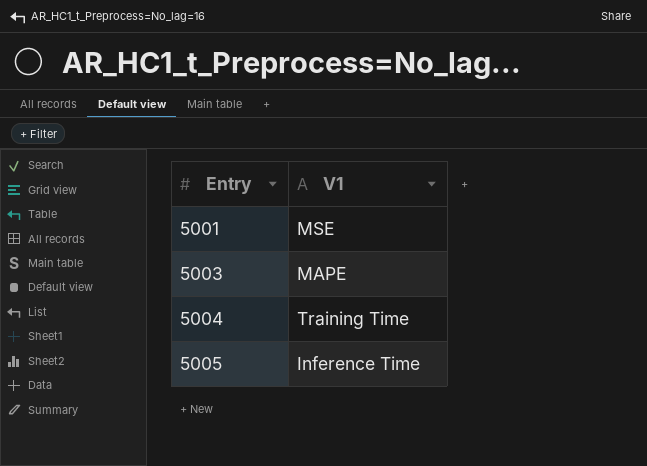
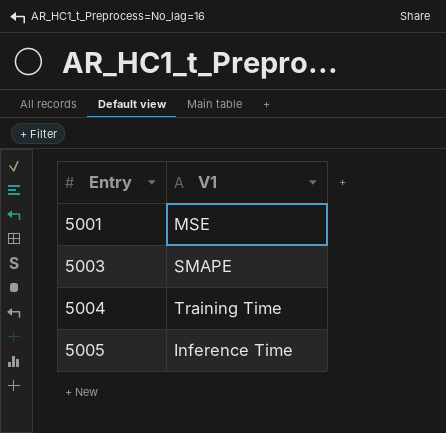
5003 | V1: MAPE -> SMAPE

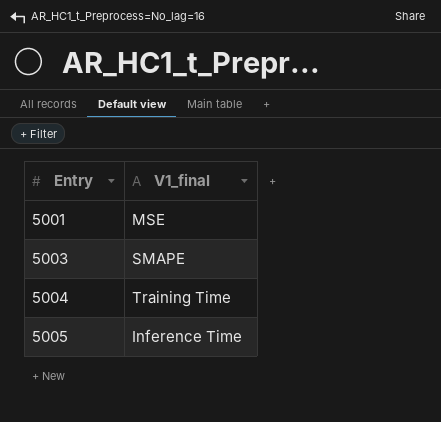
column name: V1 -> V1_final

